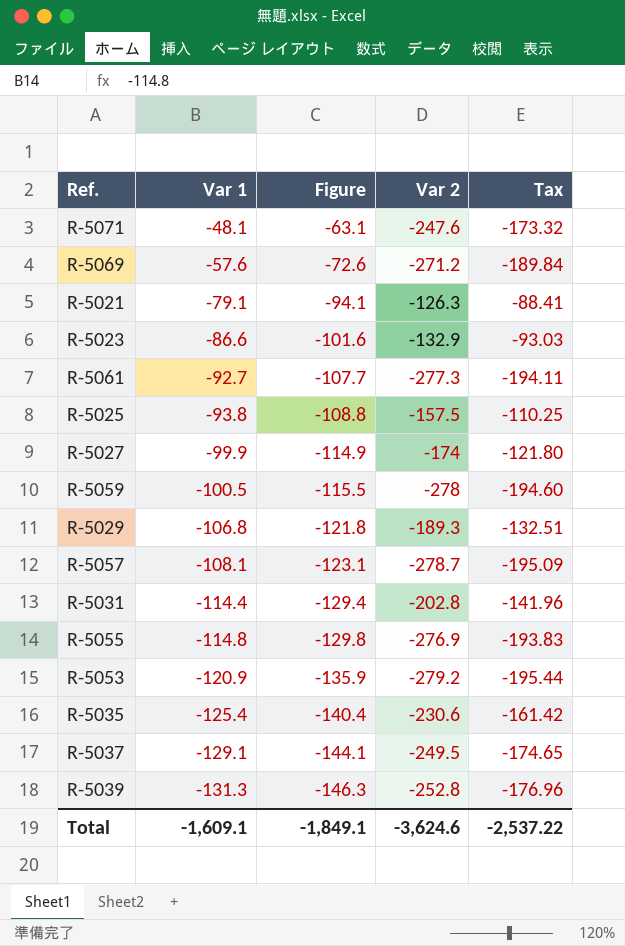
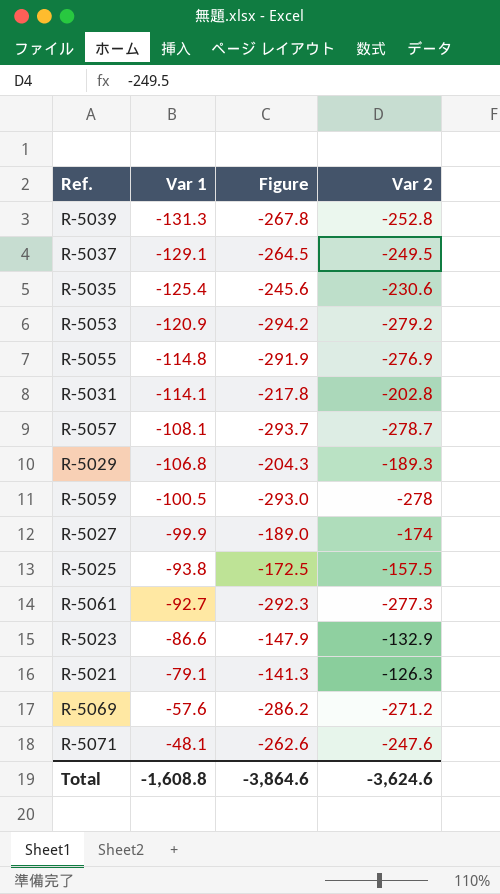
row order: Var 1 descending -> Var 1 ascending
column Tax | formula: [Var 2] * 0.7 -> none
column Figure | formula: [Var 1] - 15 -> [Var 2] - 15
R-5031 | Var 1: -114.4 -> -114.1
Total | Var 1: -1,609.1 -> -1,608.8
Total | Figure: -1,849.1 -> -3,864.6

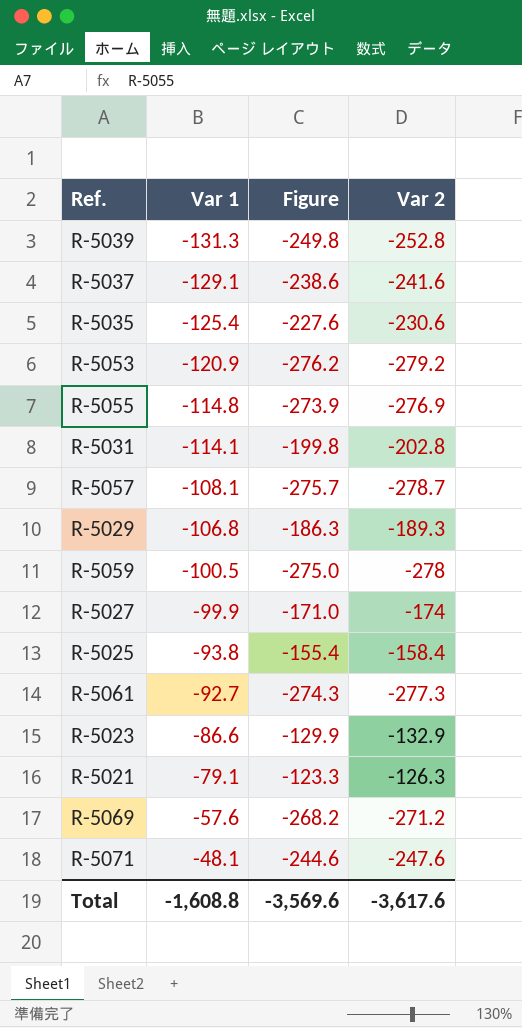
column Figure | formula: [Var 2] - 15 -> [Var 2] + 3
R-5037 | Var 2: -249.5 -> -241.6
R-5025 | Var 2: -157.5 -> -158.4
Total | Figure: -3,864.6 -> -3,569.6
Total | Var 2: -3,624.6 -> -3,617.6

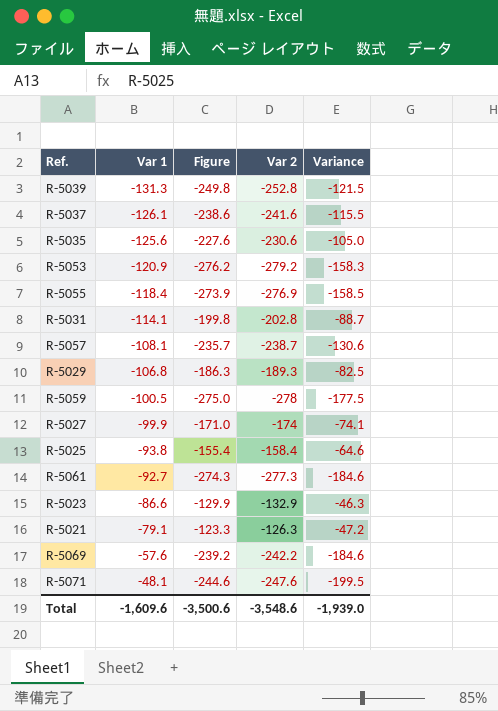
column Variance | formula: none -> [Var 2] - [Var 1]
R-5037 | Var 1: -129.1 -> -126.1
R-5035 | Var 1: -125.4 -> -125.6
R-5055 | Var 1: -114.8 -> -118.4
R-5057 | Figure: -275.7 -> -235.7
R-5057 | Var 2: -278.7 -> -238.7
R-5069 | Figure: -268.2 -> -239.2
R-5069 | Var 2: -271.2 -> -242.2
Total | Var 1: -1,608.8 -> -1,609.6
Total | Figure: -3,569.6 -> -3,500.6
Total | Var 2: -3,617.6 -> -3,548.6

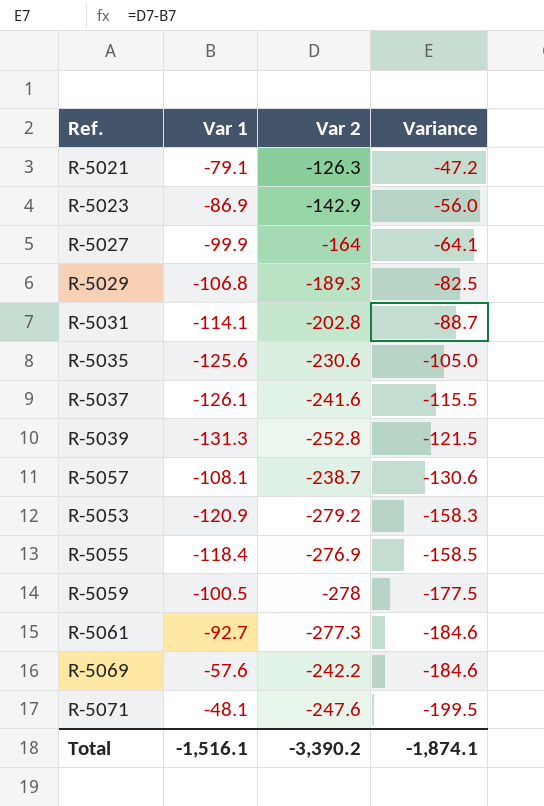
row order: Var 1 ascending -> Variance descending
column Figure | formula: [Var 2] + 3 -> none
row R-5025: -93.8 | -155.4 | -158.4 | -64.6 -> none
R-5023 | Var 1: -86.6 -> -86.9
R-5023 | Var 2: -132.9 -> -142.9
R-5023 | Variance: -46.3 -> -56.0
R-5027 | Var 2: -174 -> -164
R-5027 | Variance: -74.1 -> -64.1
Total | Var 1: -1,609.6 -> -1,516.1
Total | Var 2: -3,548.6 -> -3,390.2
Total | Variance: -1,939.0 -> -1,874.1

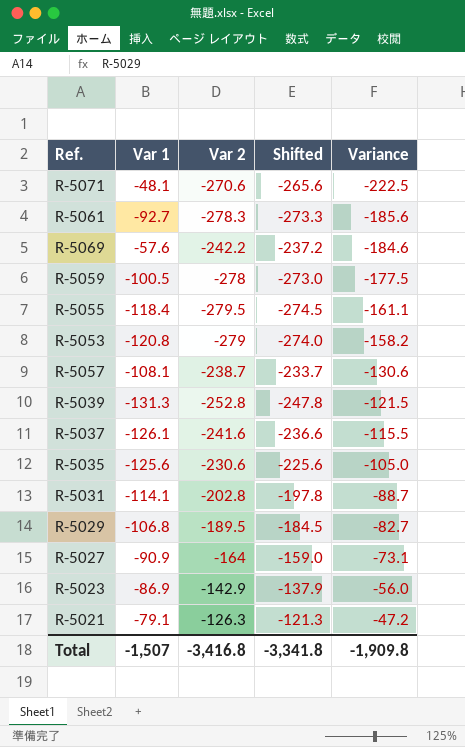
row order: Variance descending -> Variance ascending
column Shifted | formula: none -> [Var 2] + 5
R-5071 | Var 2: -247.6 -> -270.6
R-5071 | Variance: -199.5 -> -222.5
R-5061 | Var 2: -277.3 -> -278.3
R-5061 | Variance: -184.6 -> -185.6
R-5055 | Var 2: -276.9 -> -279.5
R-5055 | Variance: -158.5 -> -161.1
R-5053 | Var 1: -120.9 -> -120.8
R-5053 | Var 2: -279.2 -> -279
R-5053 | Variance: -158.3 -> -158.2
R-5029 | Var 2: -189.3 -> -189.5
R-5029 | Variance: -82.5 -> -82.7
R-5027 | Var 1: -99.9 -> -90.9
R-5027 | Variance: -64.1 -> -73.1
Total | Var 1: -1,516.1 -> -1,507
Total | Var 2: -3,390.2 -> -3,416.8
Total | Variance: -1,874.1 -> -1,909.8

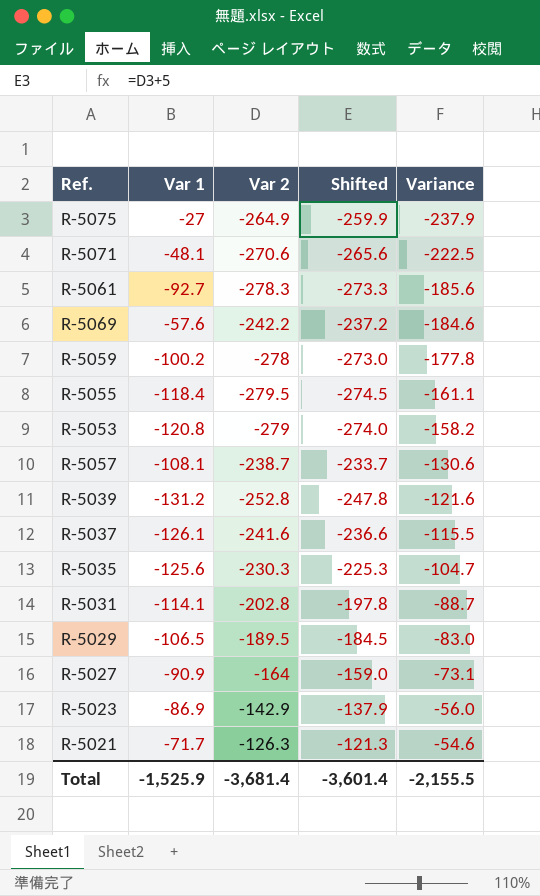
row R-5075: none -> -27 | -264.9 | -259.9 | -237.9
R-5059 | Var 1: -100.5 -> -100.2
R-5059 | Variance: -177.5 -> -177.8
R-5039 | Var 1: -131.3 -> -131.2
R-5039 | Variance: -121.5 -> -121.6
R-5035 | Var 2: -230.6 -> -230.3
R-5035 | Shifted: -225.6 -> -225.3
R-5035 | Variance: -105.0 -> -104.7
R-5029 | Var 1: -106.8 -> -106.5
R-5029 | Variance: -82.7 -> -83.0
R-5021 | Var 1: -79.1 -> -71.7
R-5021 | Variance: -47.2 -> -54.6
Total | Var 1: -1,507 -> -1,525.9
Total | Var 2: -3,416.8 -> -3,681.4
Total | Shifted: -3,341.8 -> -3,601.4
Total | Variance: -1,909.8 -> -2,155.5

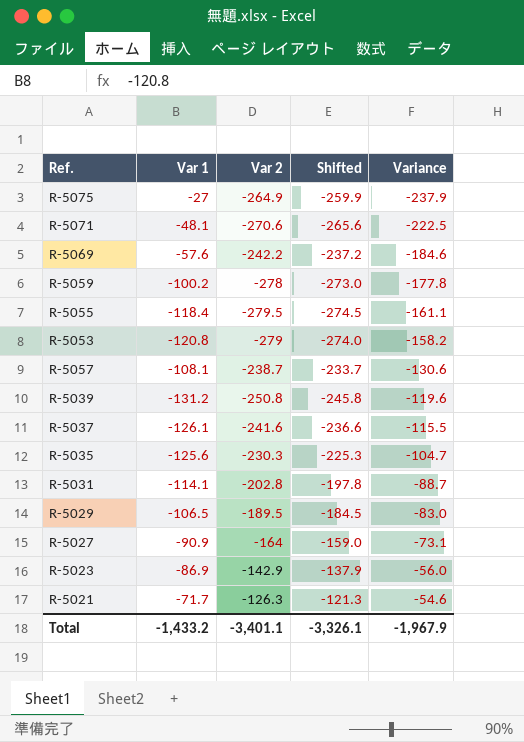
row R-5061: -92.7 | -278.3 | -273.3 | -185.6 -> none
R-5039 | Var 2: -252.8 -> -250.8
R-5039 | Shifted: -247.8 -> -245.8
R-5039 | Variance: -121.6 -> -119.6
Total | Var 1: -1,525.9 -> -1,433.2
Total | Var 2: -3,681.4 -> -3,401.1
Total | Shifted: -3,601.4 -> -3,326.1
Total | Variance: -2,155.5 -> -1,967.9

